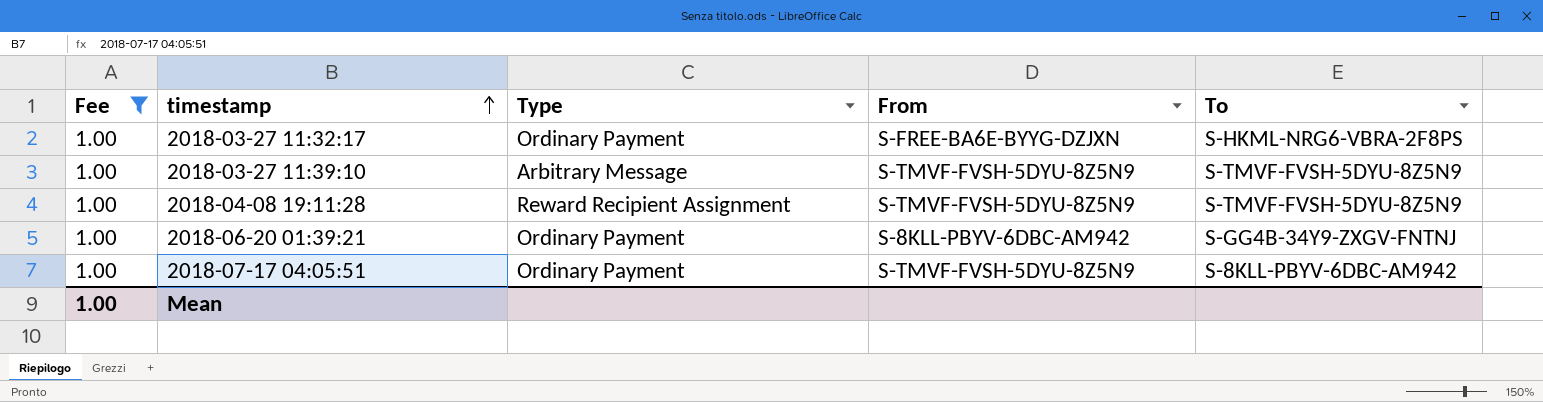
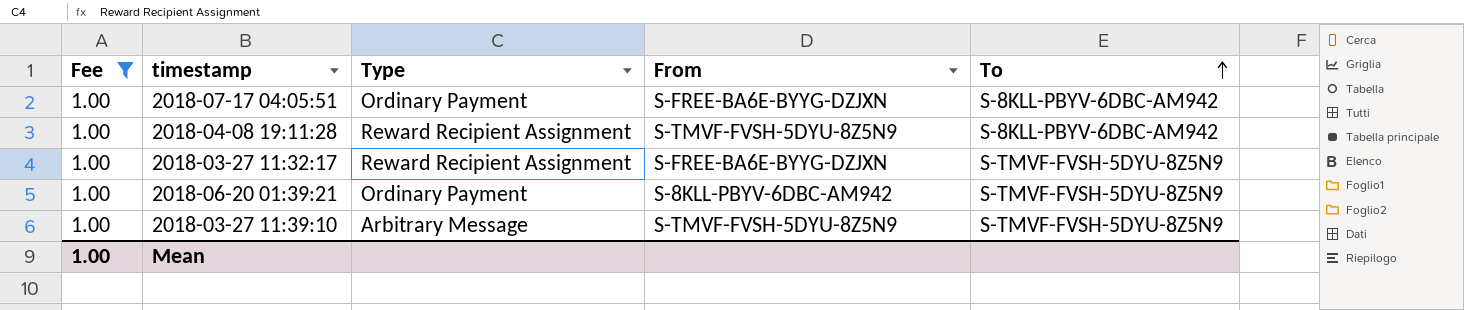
row order: timestamp ascending -> To ascending
2018-07-17 04:05:51 | From: S-TMVF-FVSH-5DYU-8Z5N9 -> S-FREE-BA6E-BYYG-DZJXN
2018-04-08 19:11:28 | To: S-TMVF-FVSH-5DYU-8Z5N9 -> S-8KLL-PBYV-6DBC-AM942
2018-03-27 11:32:17 | Type: Ordinary Payment -> Reward Recipient Assignment
2018-03-27 11:32:17 | To: S-HKML-NRG6-VBRA-2F8PS -> S-TMVF-FVSH-5DYU-8Z5N9
2018-06-20 01:39:21 | To: S-GG4B-34Y9-ZXGV-FNTNJ -> S-TMVF-FVSH-5DYU-8Z5N9

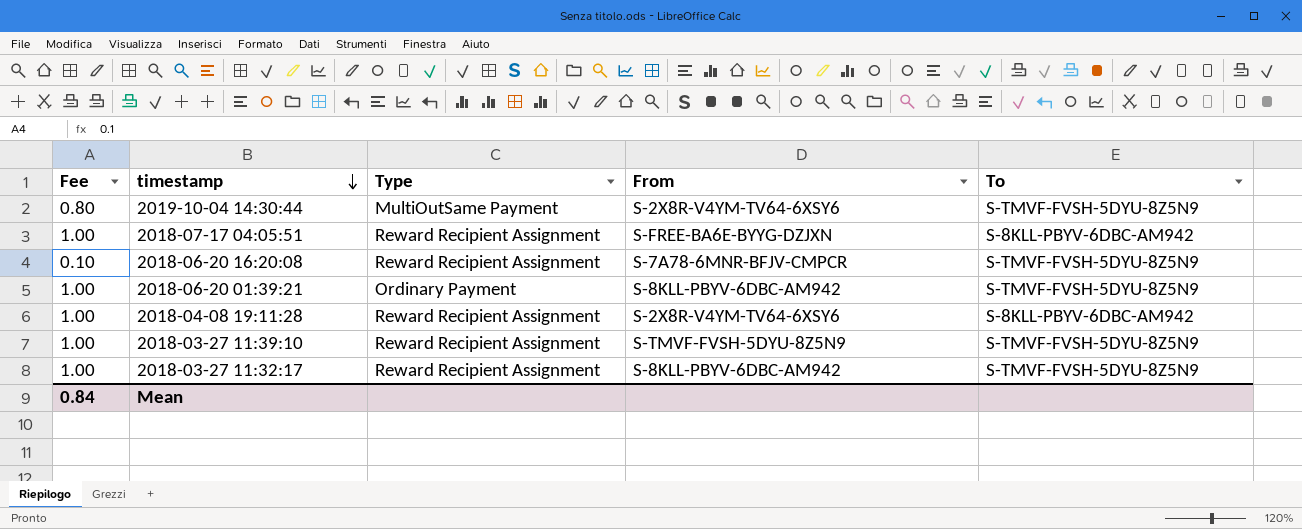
filter: Fee = 1.00 -> none
row order: To ascending -> timestamp descending
2018-07-17 04:05:51 | Type: Ordinary Payment -> Reward Recipient Assignment
2018-04-08 19:11:28 | From: S-TMVF-FVSH-5DYU-8Z5N9 -> S-2X8R-V4YM-TV64-6XSY6
2018-03-27 11:39:10 | Type: Arbitrary Message -> Reward Recipient Assignment
2018-03-27 11:32:17 | From: S-FREE-BA6E-BYYG-DZJXN -> S-8KLL-PBYV-6DBC-AM942
Mean | Fee: 1.00 -> 0.84

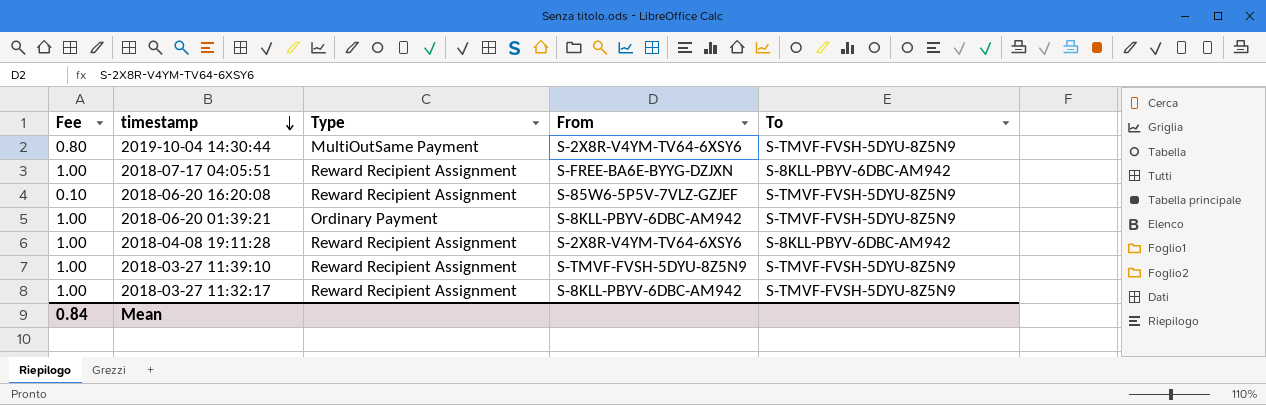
2018-06-20 16:20:08 | From: S-7A78-6MNR-BFJV-CMPCR -> S-85W6-5P5V-7VLZ-GZJEF

